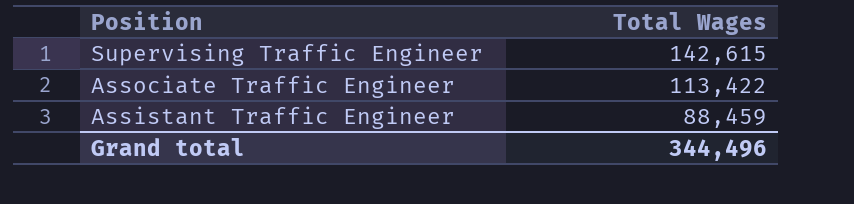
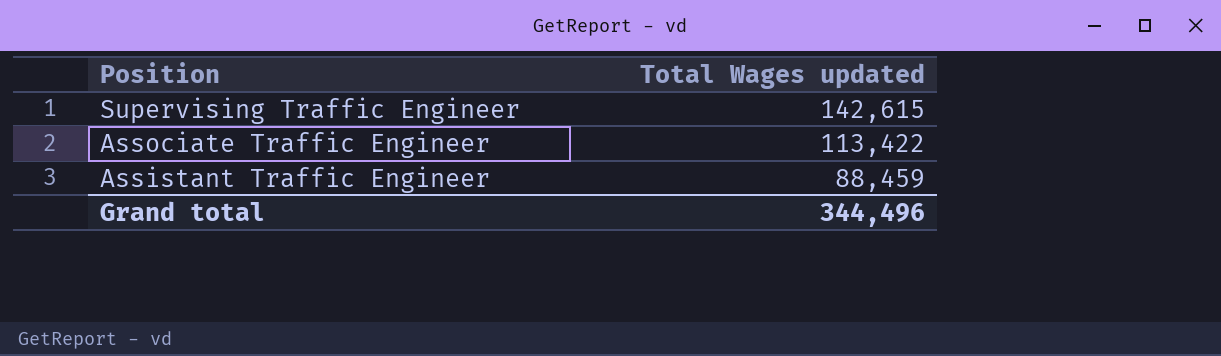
column name: Total Wages -> Total Wages updated

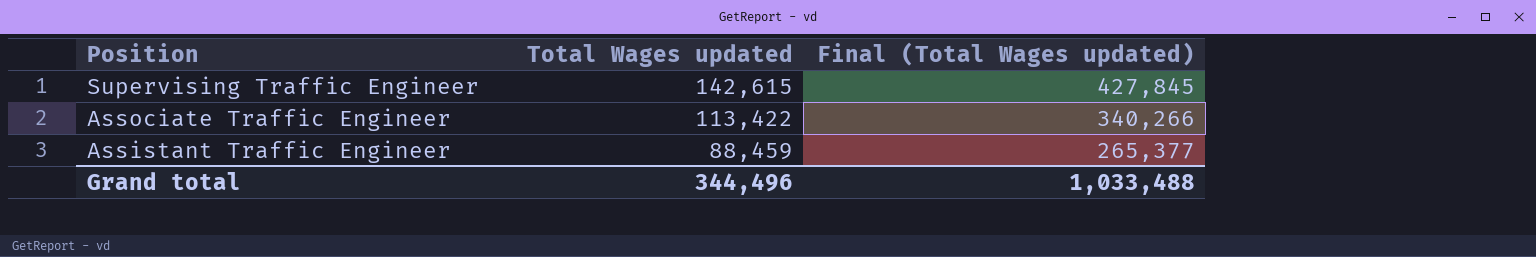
column Final (Total Wages updated) | formula: none -> [Total Wages updated] * 3

